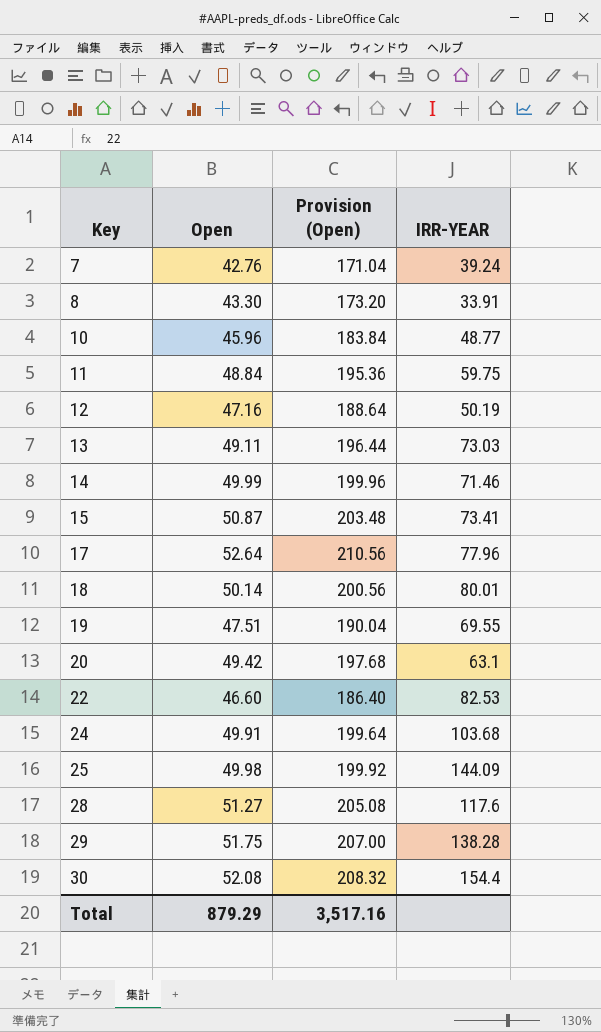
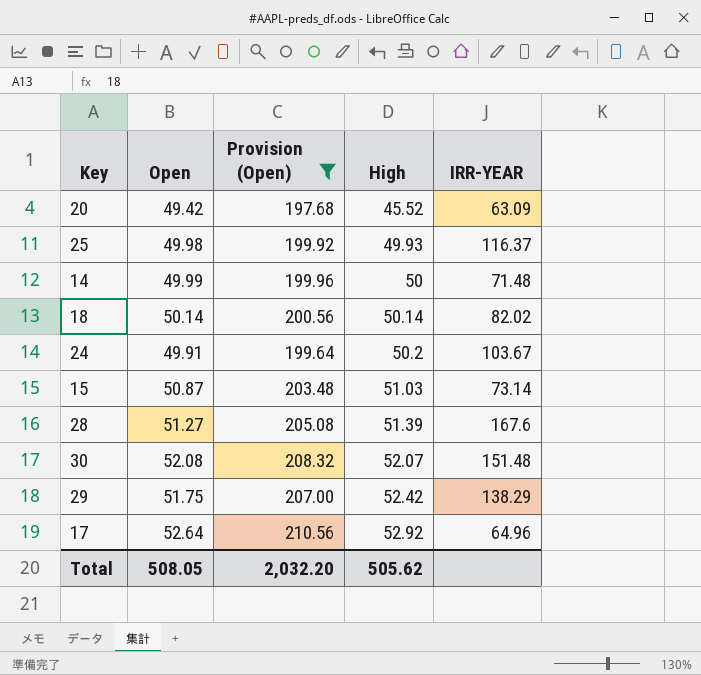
filter: none -> Provision (Open) >= 197.68
row order: Key ascending -> High ascending
column High | position: none -> 4
20 | IRR-YEAR: 63.1 -> 63.09
25 | IRR-YEAR: 144.09 -> 116.37
14 | IRR-YEAR: 71.46 -> 71.48
18 | IRR-YEAR: 80.01 -> 82.02
24 | IRR-YEAR: 103.68 -> 103.67
15 | IRR-YEAR: 73.41 -> 73.14
28 | IRR-YEAR: 117.6 -> 167.6
30 | IRR-YEAR: 154.4 -> 151.48
29 | IRR-YEAR: 138.28 -> 138.29
17 | IRR-YEAR: 77.96 -> 64.96
Total | Open: 879.29 -> 508.05
Total | Provision (Open): 3,517.16 -> 2,032.20

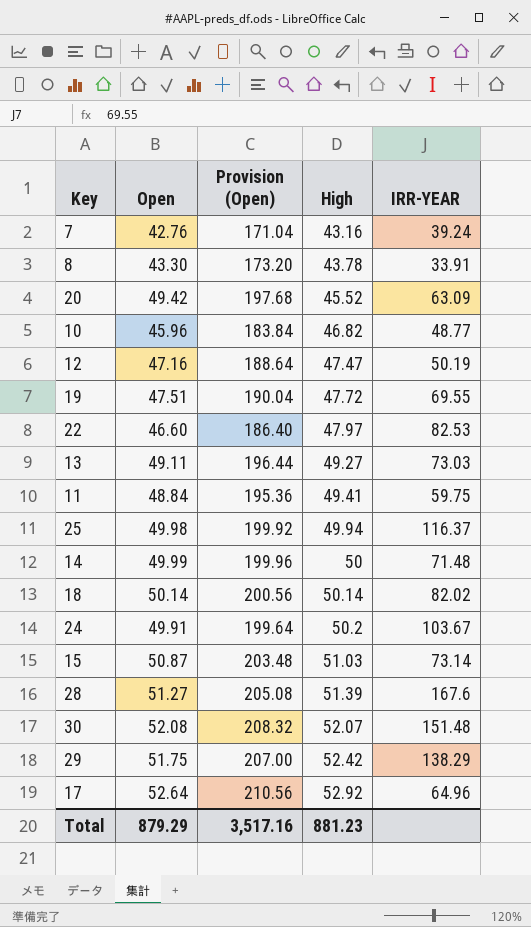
filter: Provision (Open) >= 197.68 -> none
25 | High: 49.93 -> 49.94
Total | Open: 508.05 -> 879.29
Total | Provision (Open): 2,032.20 -> 3,517.16
Total | High: 505.62 -> 881.23

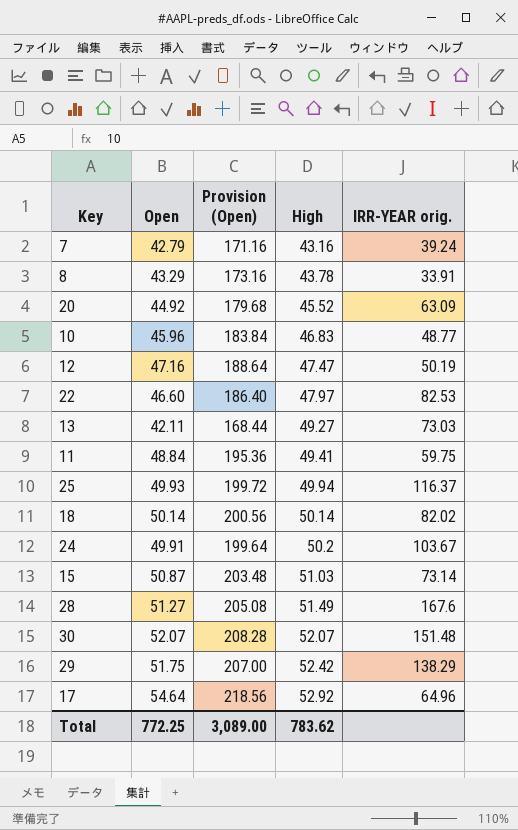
column name: IRR-YEAR -> IRR-YEAR orig.
row 19: 47.51 | 190.04 | 47.72 | 69.55 -> none
row 14: 49.99 | 199.96 | 50 | 71.48 -> none
7 | Open: 42.76 -> 42.79
7 | Provision (Open): 171.04 -> 171.16
8 | Open: 43.30 -> 43.29
8 | Provision (Open): 173.20 -> 173.16
20 | Open: 49.42 -> 44.92
20 | Provision (Open): 197.68 -> 179.68
10 | High: 46.82 -> 46.83
13 | Open: 49.11 -> 42.11
13 | Provision (Open): 196.44 -> 168.44
25 | Open: 49.98 -> 49.93
25 | Provision (Open): 199.92 -> 199.72
28 | High: 51.39 -> 51.49
30 | Open: 52.08 -> 52.07
30 | Provision (Open): 208.32 -> 208.28
17 | Open: 52.64 -> 54.64
17 | Provision (Open): 210.56 -> 218.56
Total | Open: 879.29 -> 772.25
Total | Provision (Open): 3,517.16 -> 3,089.00
Total | High: 881.23 -> 783.62

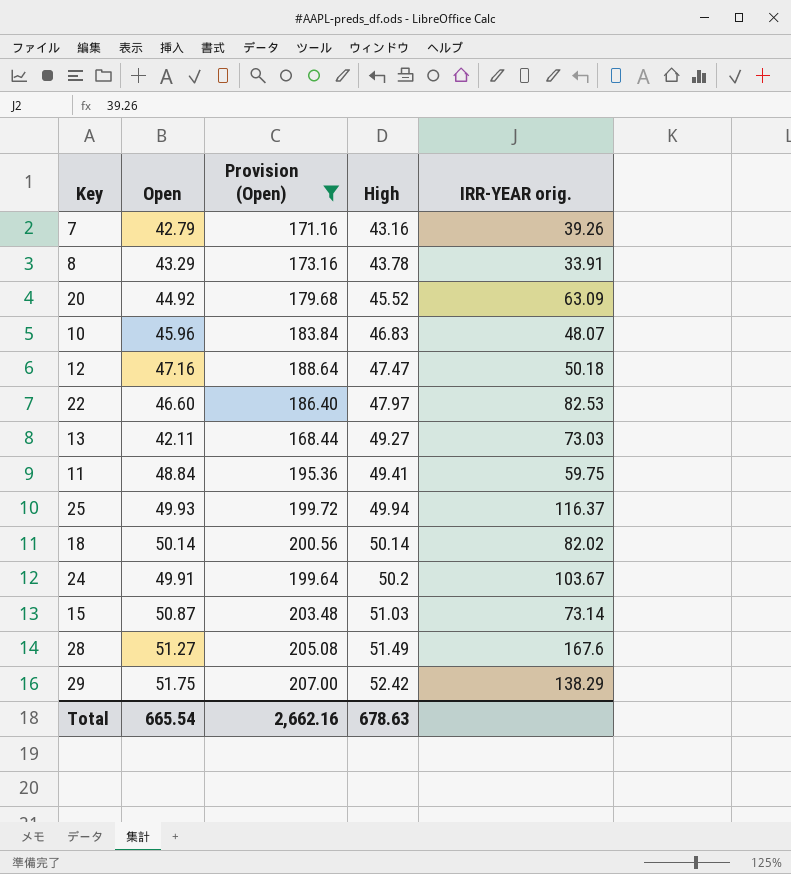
filter: none -> Provision (Open) <= 207.00
7 | IRR-YEAR orig.: 39.24 -> 39.26
10 | IRR-YEAR orig.: 48.77 -> 48.07
12 | IRR-YEAR orig.: 50.19 -> 50.18
Total | Open: 772.25 -> 665.54
Total | Provision (Open): 3,089.00 -> 2,662.16
Total | High: 783.62 -> 678.63

